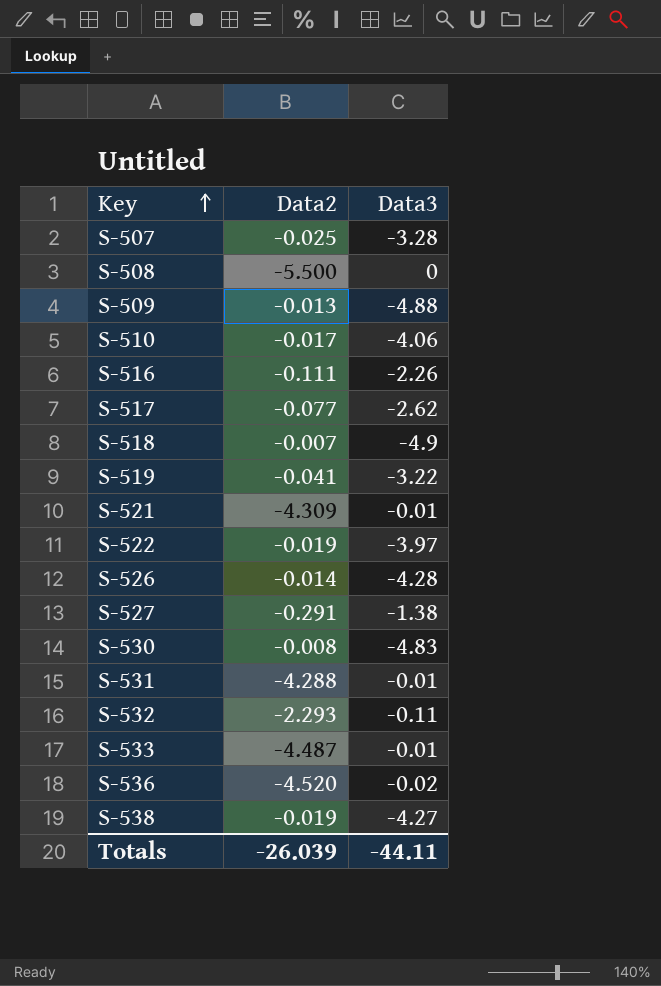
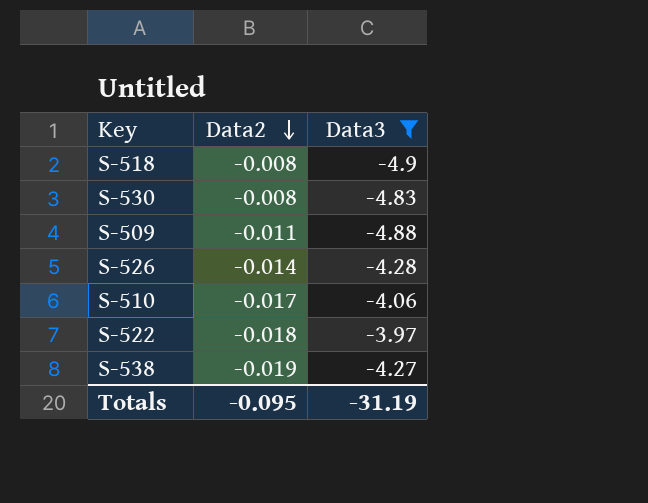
filter: none -> Data3 <= -3.97
row order: Key ascending -> Data2 descending
S-518 | Data2: -0.007 -> -0.008
S-509 | Data2: -0.013 -> -0.011
S-522 | Data2: -0.019 -> -0.018
Totals | Data2: -26.039 -> -0.095
Totals | Data3: -44.11 -> -31.19

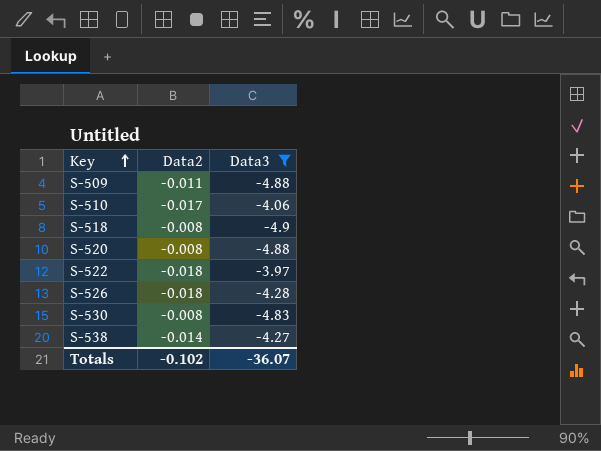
row order: Data2 descending -> Key ascending
row S-520: none -> -0.008 | -4.88
S-526 | Data2: -0.014 -> -0.018
S-538 | Data2: -0.019 -> -0.014
Totals | Data2: -0.095 -> -0.102
Totals | Data3: -31.19 -> -36.07

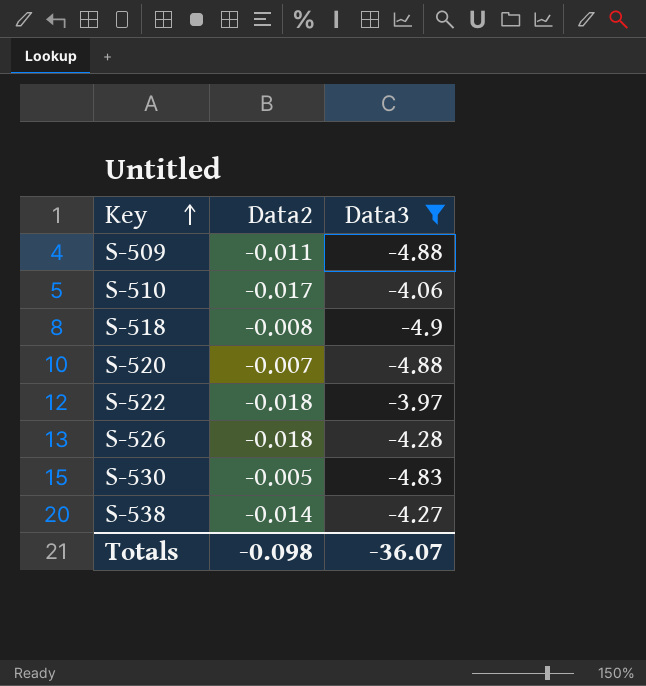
S-520 | Data2: -0.008 -> -0.007
S-530 | Data2: -0.008 -> -0.005
Totals | Data2: -0.102 -> -0.098

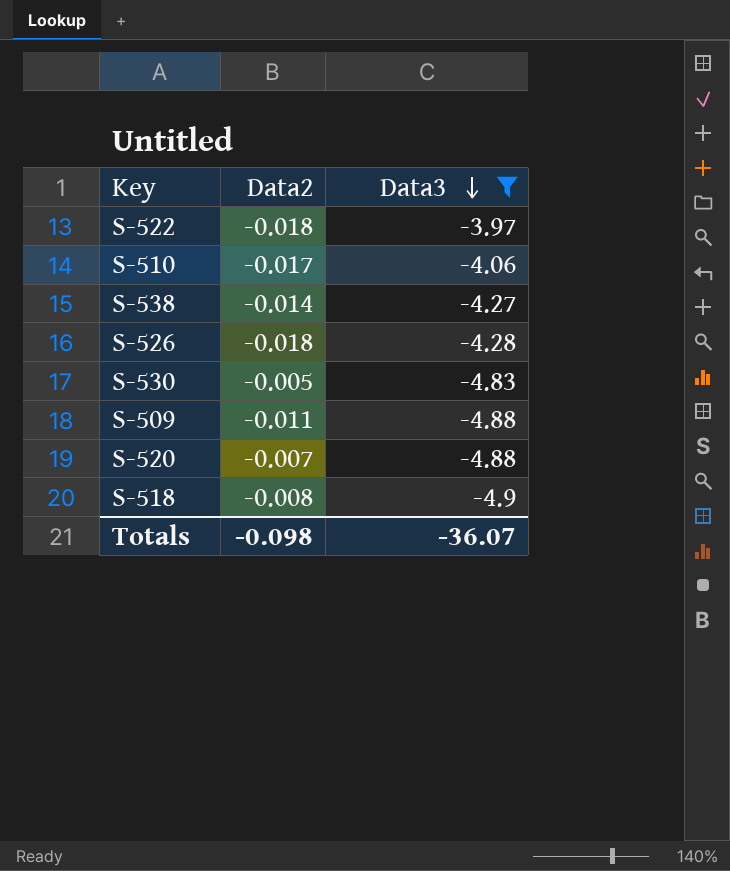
row order: Key ascending -> Data3 descending

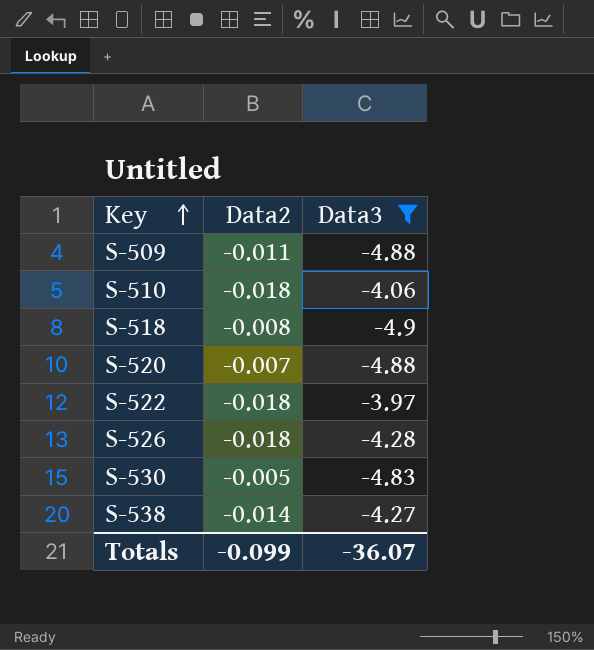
row order: Data3 descending -> Key ascending
S-510 | Data2: -0.017 -> -0.018
Totals | Data2: -0.098 -> -0.099

